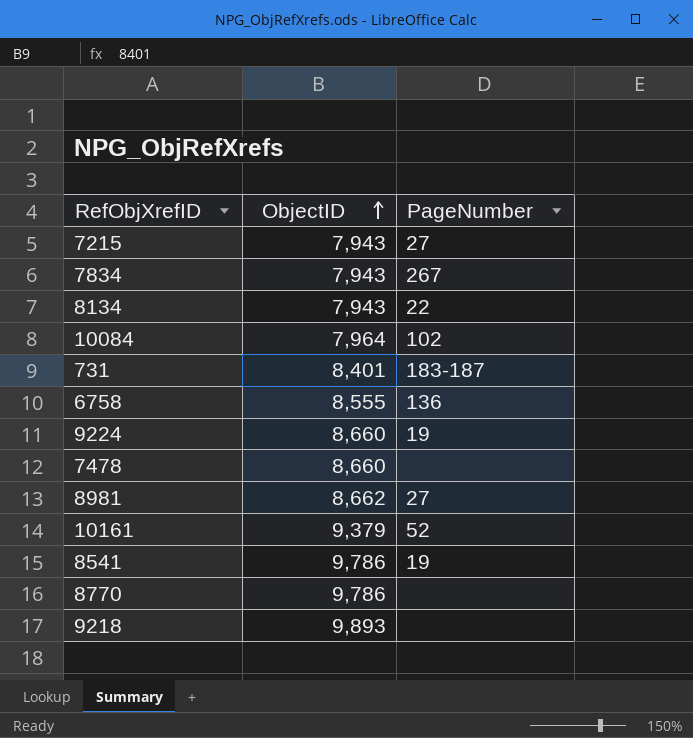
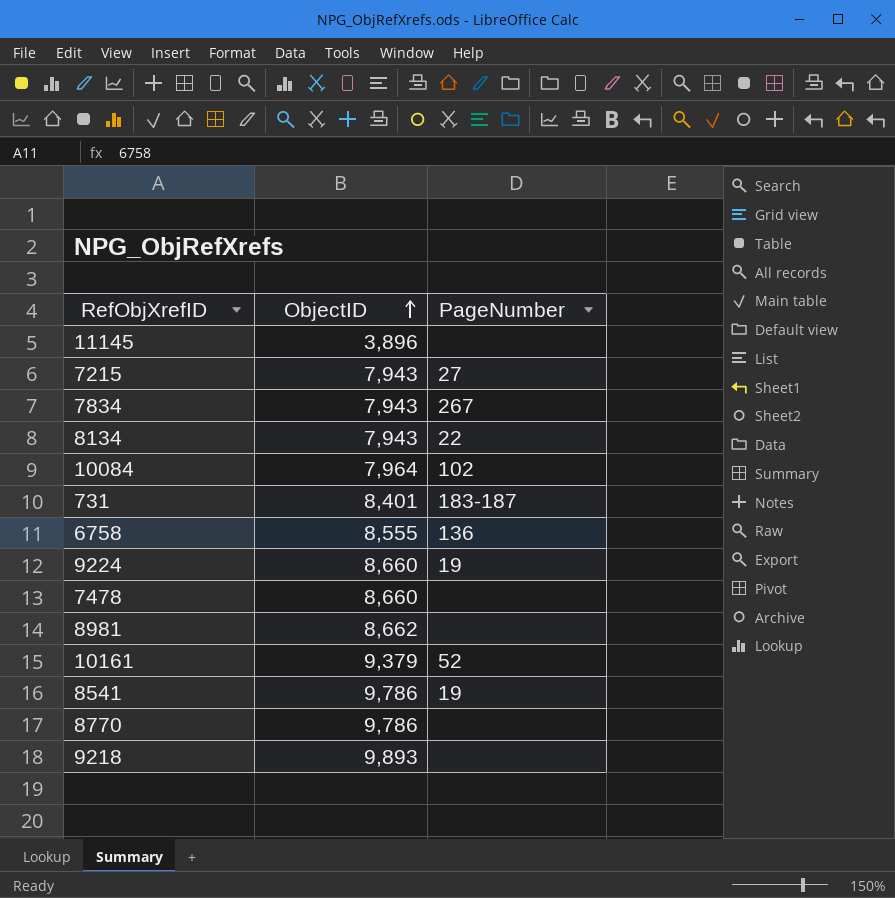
row 11145: none -> 3,896 | none
8981 | PageNumber: 27 -> none

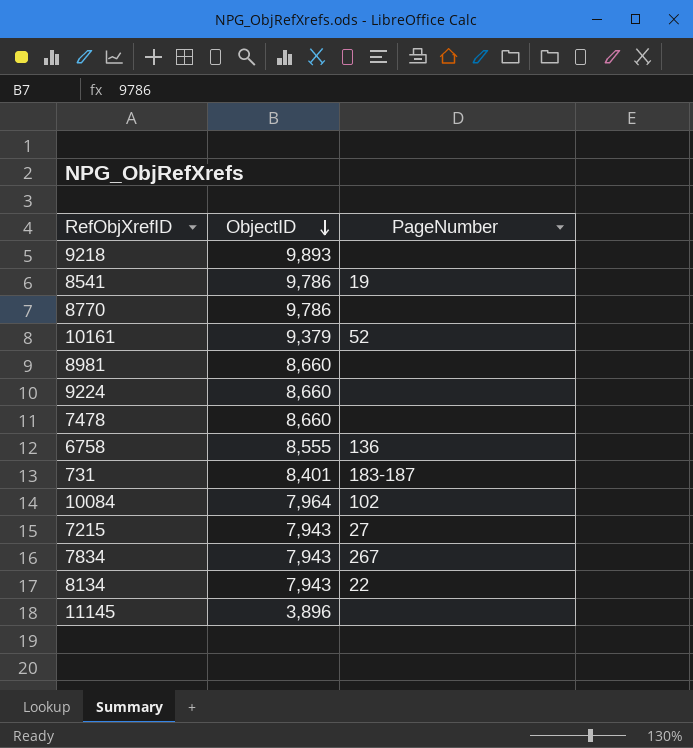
row order: ObjectID ascending -> ObjectID descending
8981 | ObjectID: 8,662 -> 8,660
9224 | PageNumber: 19 -> none

